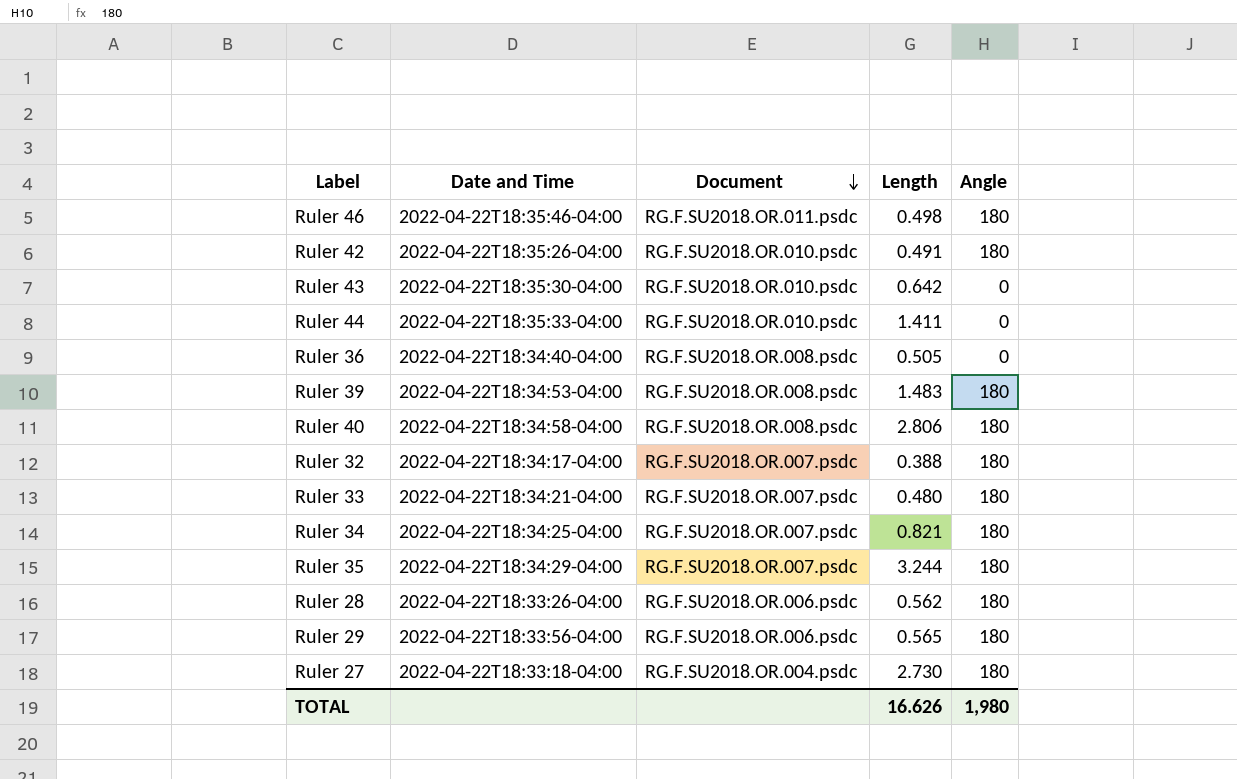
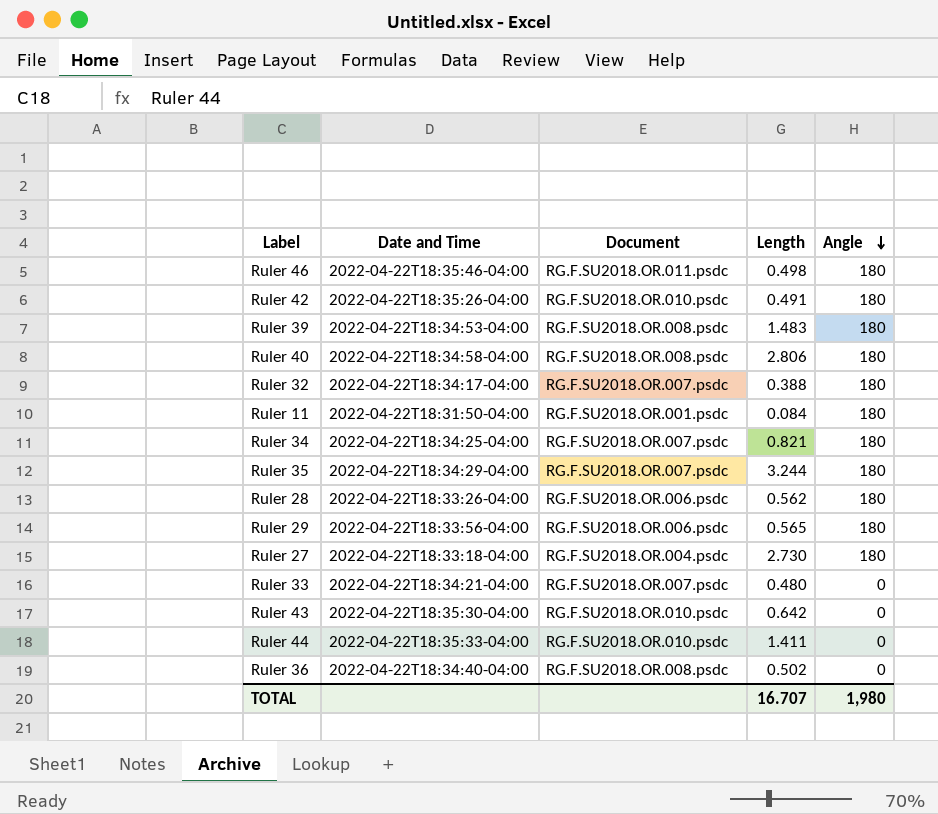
row order: Document descending -> Angle descending
row Ruler 11: none -> 2022-04-22T18:31:50-04:00 | RG.F.SU2018.OR.001.psdc | 0.084 | 180
Ruler 33 | Angle: 180 -> 0
Ruler 36 | Length: 0.505 -> 0.502
TOTAL | Length: 16.626 -> 16.707

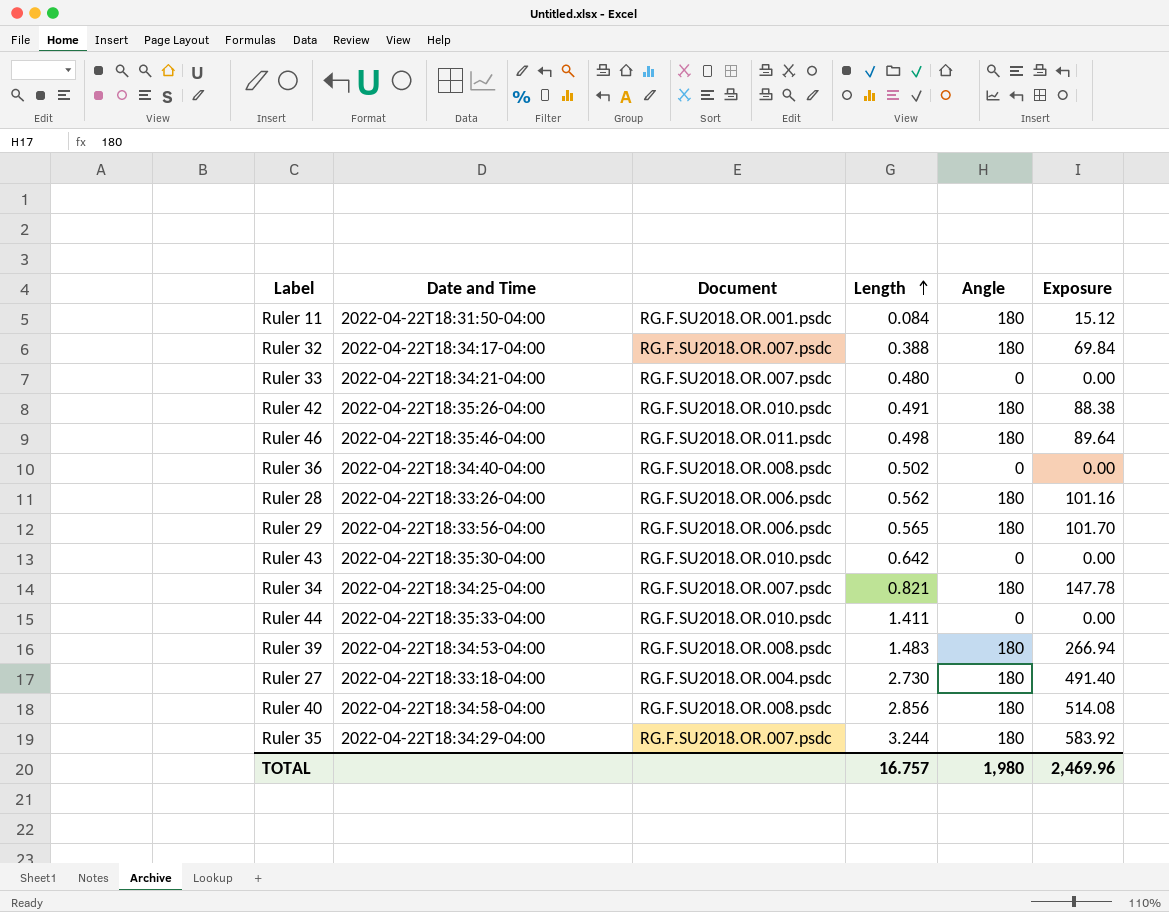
row order: Angle descending -> Length ascending
column Exposure | formula: none -> [Length] * [Angle]
Ruler 40 | Length: 2.806 -> 2.856
TOTAL | Length: 16.707 -> 16.757

